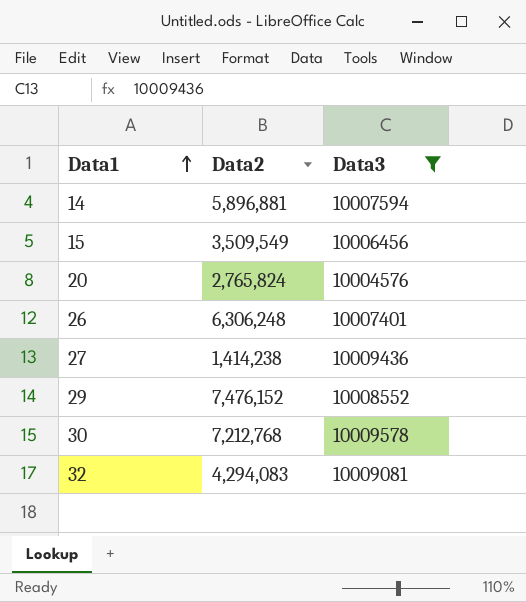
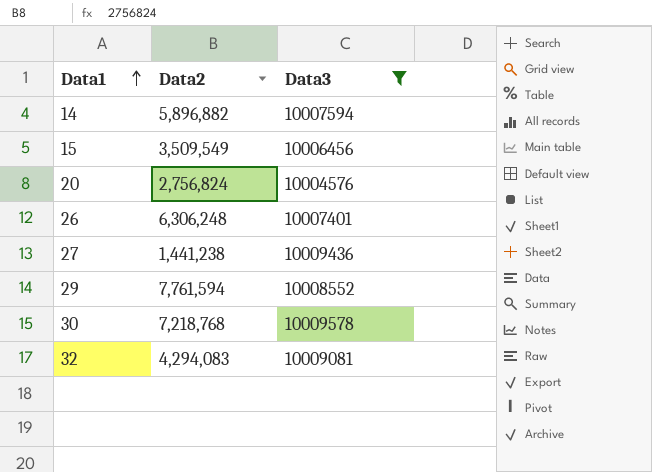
14 | Data2: 5,896,881 -> 5,896,882
20 | Data2: 2,765,824 -> 2,756,824
27 | Data2: 1,414,238 -> 1,441,238
29 | Data2: 7,476,152 -> 7,761,594
30 | Data2: 7,212,768 -> 7,218,768

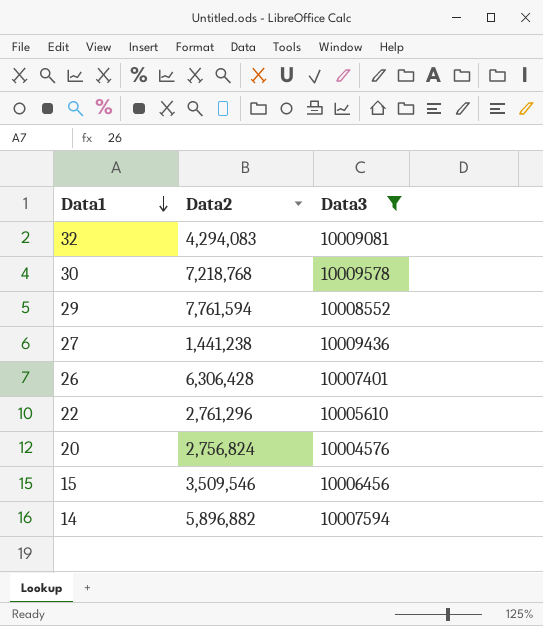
row order: Data1 ascending -> Data1 descending
26 | Data2: 6,306,248 -> 6,306,428
row 22: none -> 2,761,296 | 10005610
15 | Data2: 3,509,549 -> 3,509,546

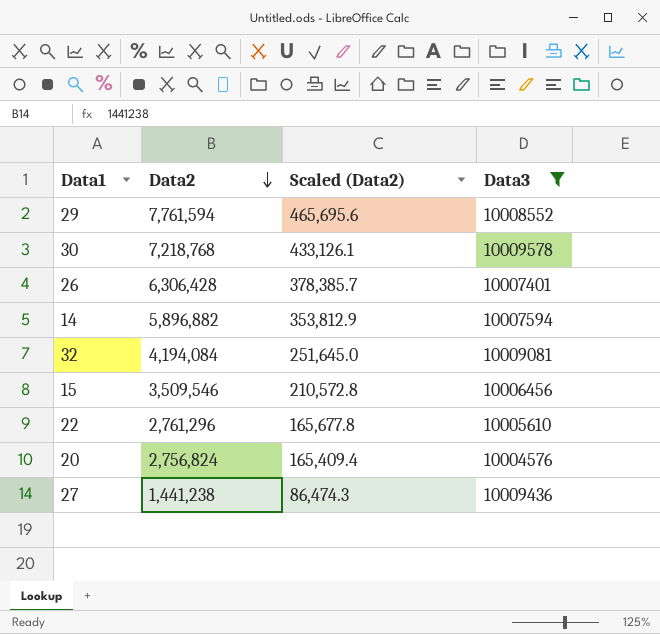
row order: Data1 descending -> Data2 descending
column Scaled (Data2) | formula: none -> [Data2] * 0.06
32 | Data2: 4,294,083 -> 4,194,084

